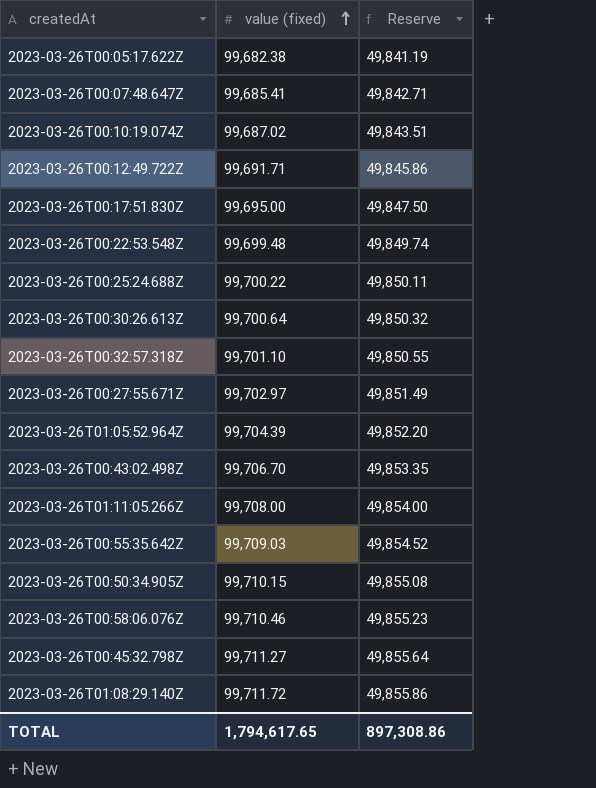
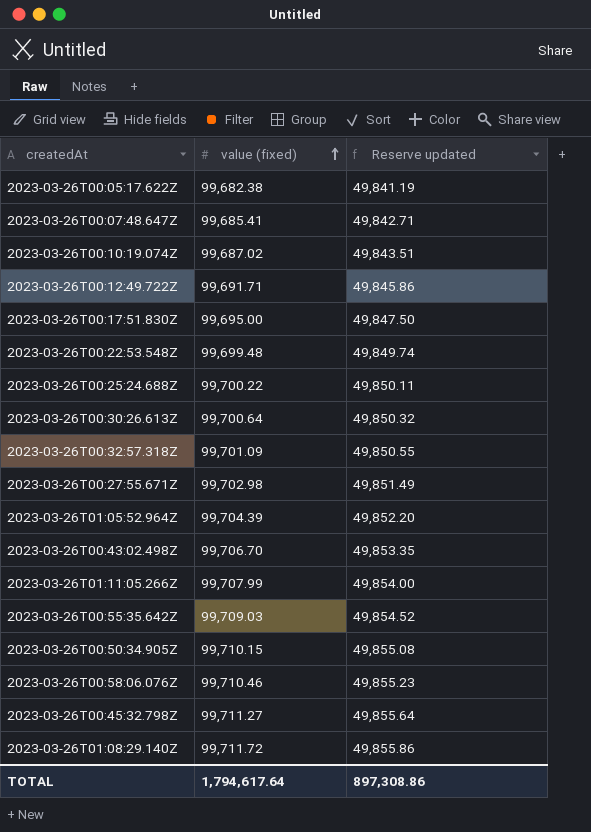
column name: Reserve -> Reserve updated
2023-03-26T00:32:57.318Z | value (fixed): 99,701.10 -> 99,701.09
2023-03-26T00:27:55.671Z | value (fixed): 99,702.97 -> 99,702.98
2023-03-26T01:11:05.266Z | value (fixed): 99,708.00 -> 99,707.99
TOTAL | value (fixed): 1,794,617.65 -> 1,794,617.64

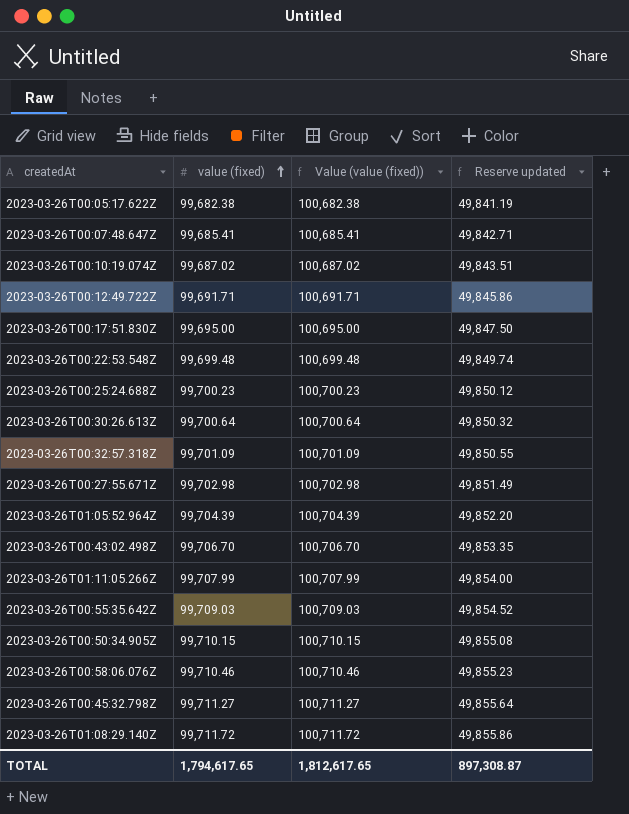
column Value (value (fixed)) | formula: none -> [value (fixed)] + 1000
2023-03-26T00:25:24.688Z | value (fixed): 99,700.22 -> 99,700.23
2023-03-26T00:25:24.688Z | Reserve updated: 49,850.11 -> 49,850.12
TOTAL | value (fixed): 1,794,617.64 -> 1,794,617.65
TOTAL | Reserve updated: 897,308.86 -> 897,308.87

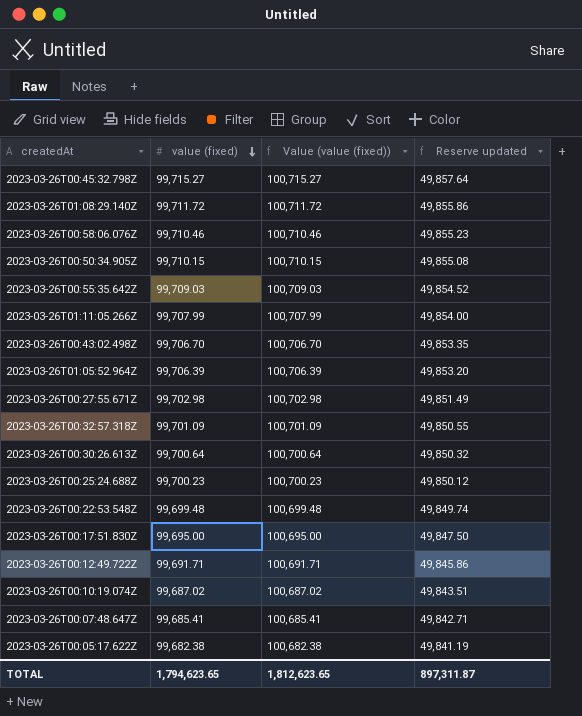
row order: value (fixed) ascending -> value (fixed) descending
2023-03-26T00:45:32.798Z | value (fixed): 99,711.27 -> 99,715.27
2023-03-26T00:45:32.798Z | Value (value (fixed)): 100,711.27 -> 100,715.27
2023-03-26T00:45:32.798Z | Reserve updated: 49,855.64 -> 49,857.64
2023-03-26T01:05:52.964Z | value (fixed): 99,704.39 -> 99,706.39
2023-03-26T01:05:52.964Z | Value (value (fixed)): 100,704.39 -> 100,706.39
2023-03-26T01:05:52.964Z | Reserve updated: 49,852.20 -> 49,853.20
TOTAL | value (fixed): 1,794,617.65 -> 1,794,623.65
TOTAL | Value (value (fixed)): 1,812,617.65 -> 1,812,623.65
TOTAL | Reserve updated: 897,308.87 -> 897,311.87

